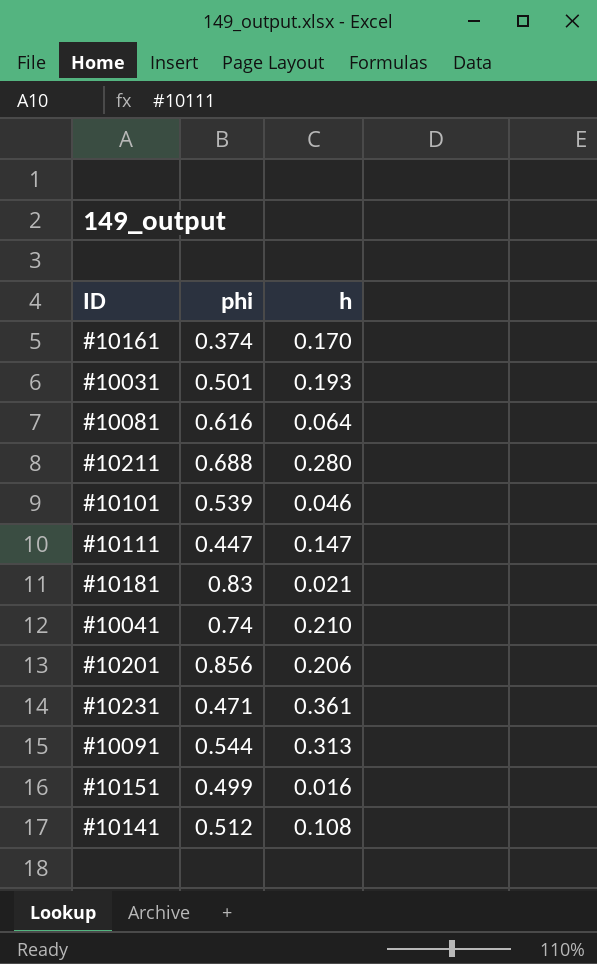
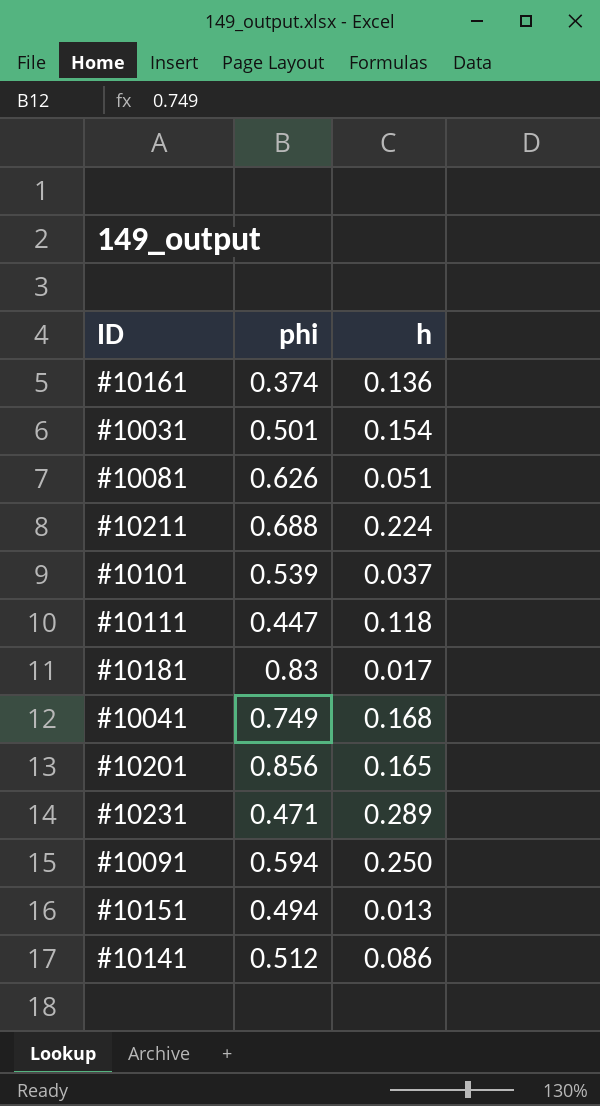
#10161 | h: 0.170 -> 0.136
#10031 | h: 0.193 -> 0.154
#10081 | phi: 0.616 -> 0.626
#10081 | h: 0.064 -> 0.051
#10211 | h: 0.280 -> 0.224
#10101 | h: 0.046 -> 0.037
#10111 | h: 0.147 -> 0.118
#10181 | h: 0.021 -> 0.017
#10041 | phi: 0.74 -> 0.749
#10041 | h: 0.210 -> 0.168
#10201 | h: 0.206 -> 0.165
#10231 | h: 0.361 -> 0.289
#10091 | phi: 0.544 -> 0.594
#10091 | h: 0.313 -> 0.250
#10151 | phi: 0.499 -> 0.494
#10151 | h: 0.016 -> 0.013
#10141 | h: 0.108 -> 0.086

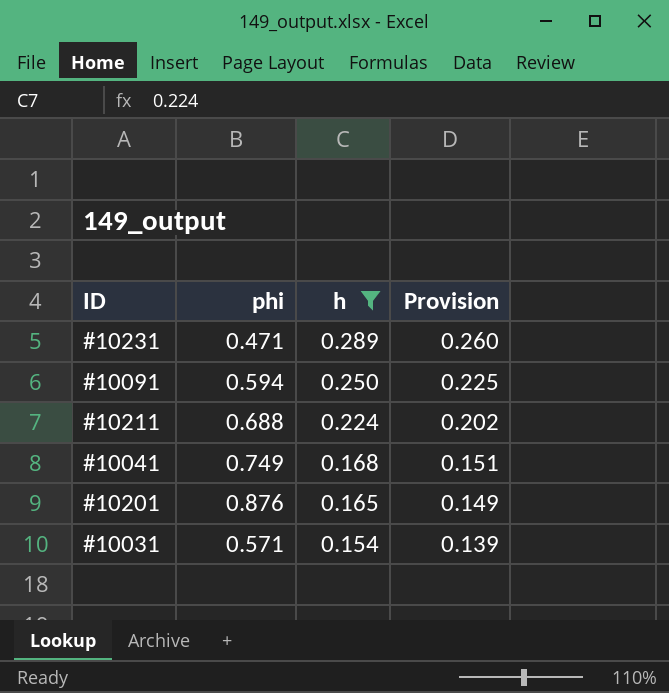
filter: none -> h >= 0.154
row order: none -> h descending
column Provision | formula: none -> [h] * 0.9
#10201 | phi: 0.856 -> 0.876
#10031 | phi: 0.501 -> 0.571

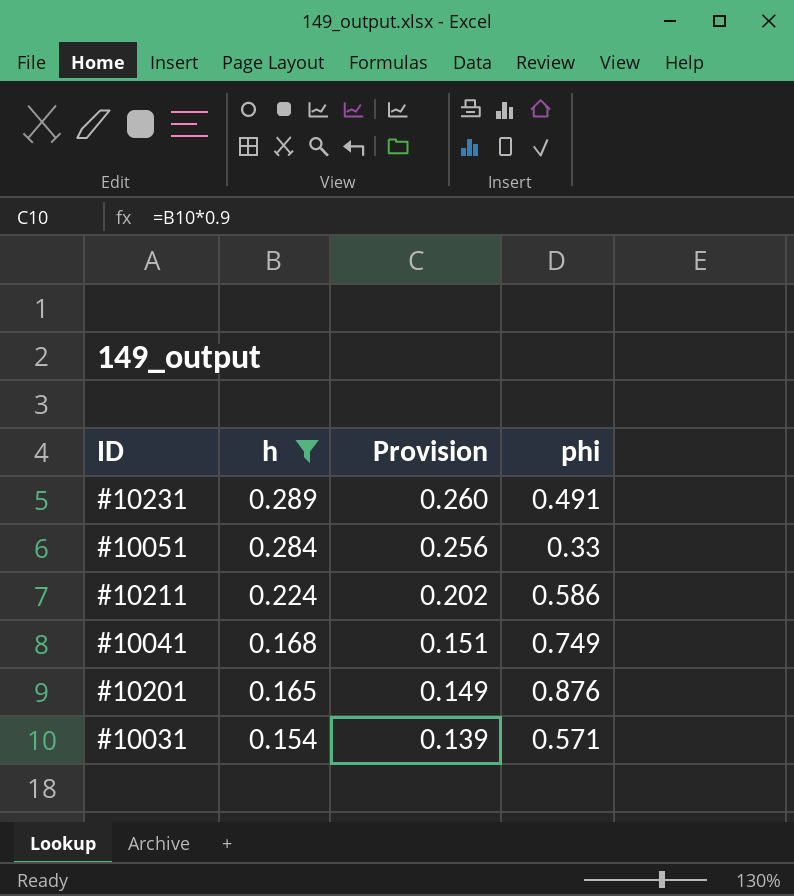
column phi | position: 2 -> 4
row #10091: 0.594 | 0.250 | 0.225 -> none
#10231 | phi: 0.471 -> 0.491
row #10051: none -> 0.284 | 0.256 | 0.33
#10211 | phi: 0.688 -> 0.586

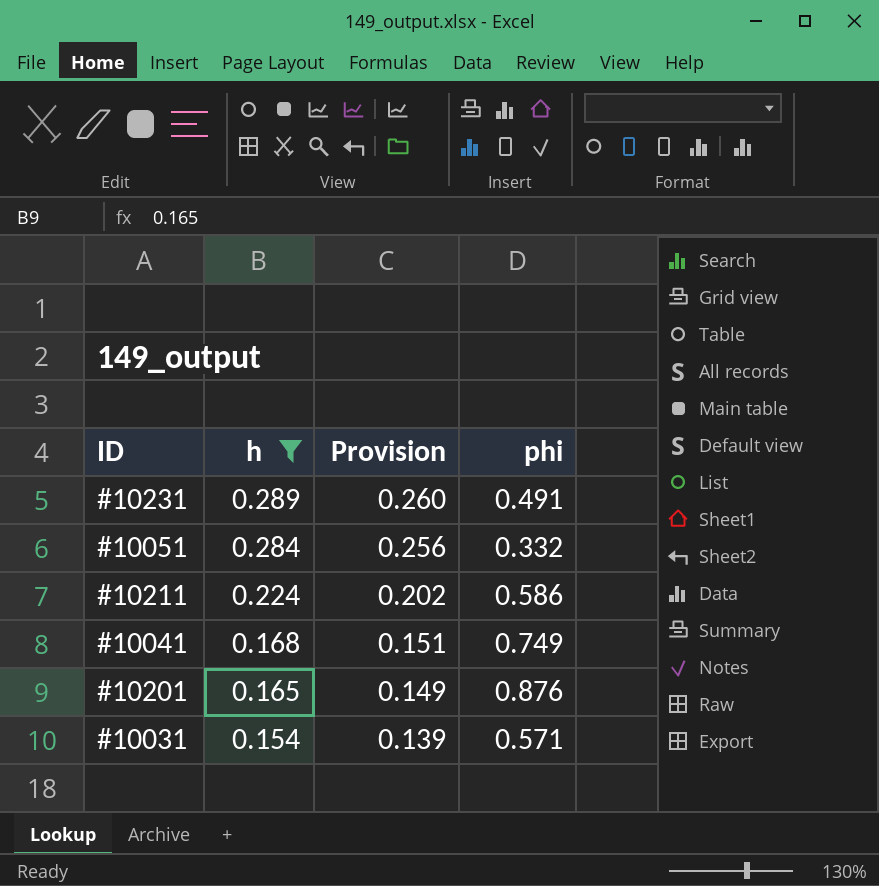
#10051 | phi: 0.33 -> 0.332

